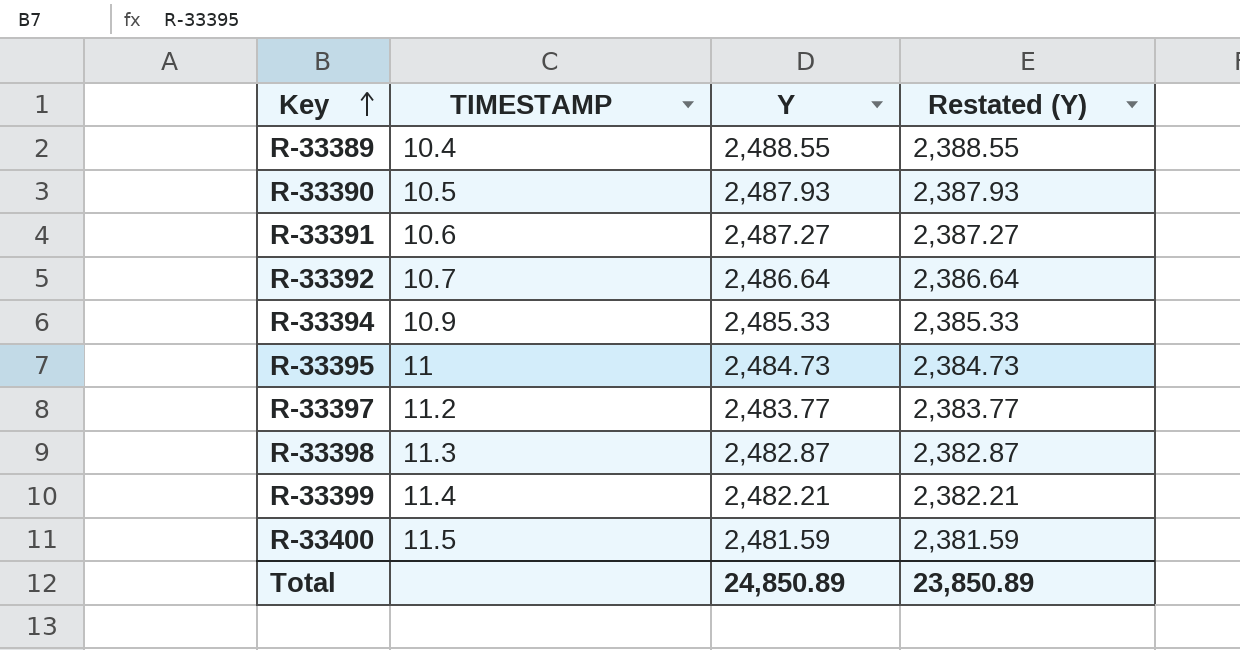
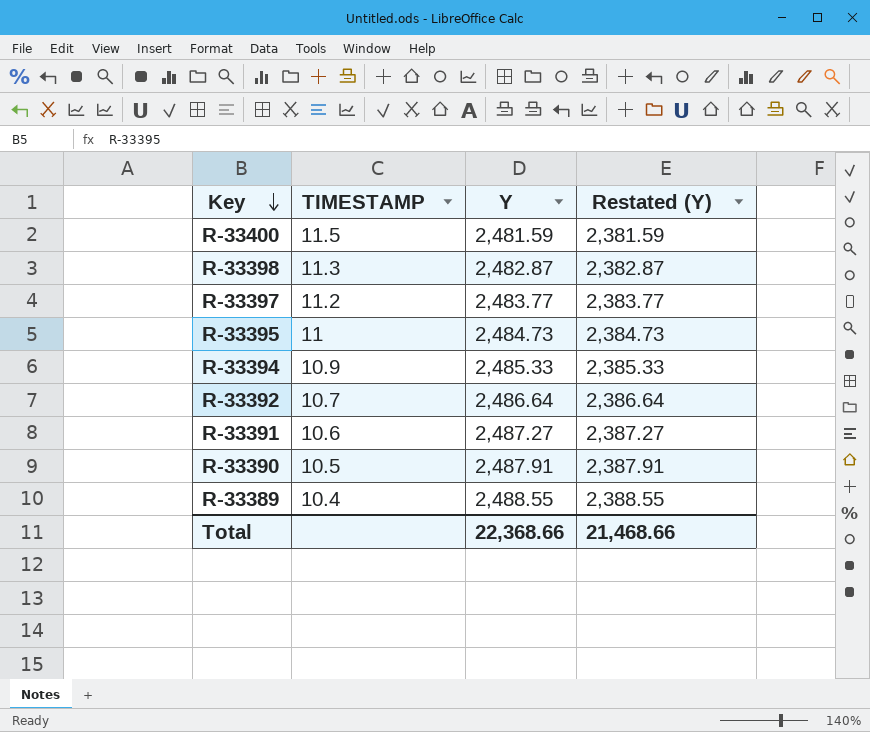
row order: Key ascending -> Key descending
row R-33399: 11.4 | 2,482.21 | 2,382.21 -> none
R-33390 | Y: 2,487.93 -> 2,487.91
R-33390 | Restated (Y): 2,387.93 -> 2,387.91
Total | Y: 24,850.89 -> 22,368.66
Total | Restated (Y): 23,850.89 -> 21,468.66

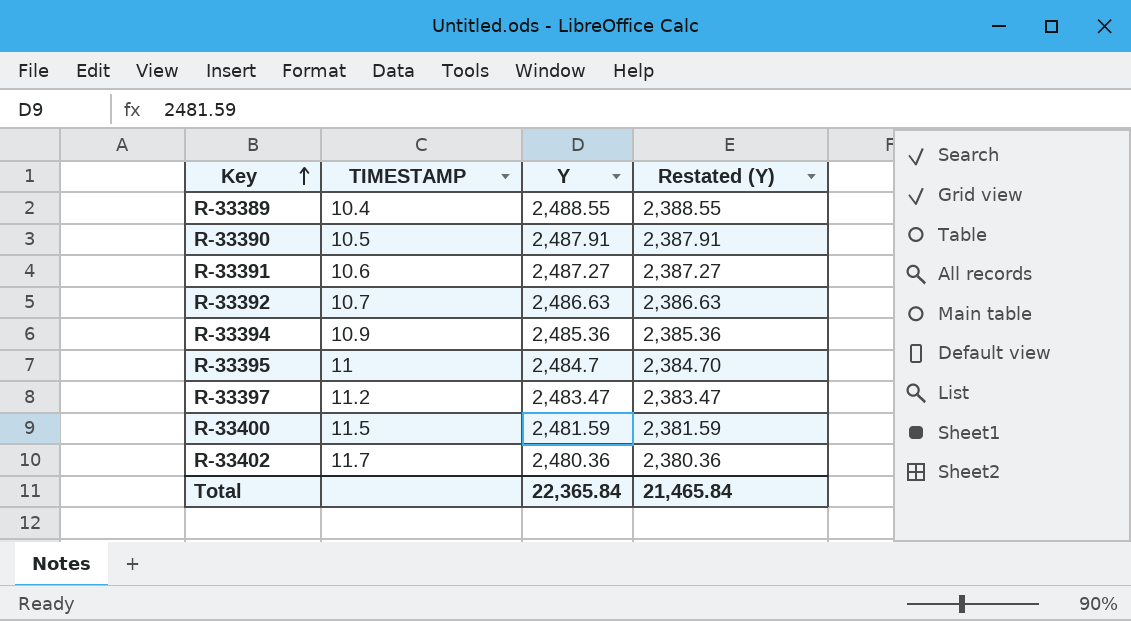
row order: Key descending -> Key ascending
row R-33398: 11.3 | 2,482.87 | 2,382.87 -> none
R-33392 | Y: 2,486.64 -> 2,486.63
R-33392 | Restated (Y): 2,386.64 -> 2,386.63
R-33394 | Y: 2,485.33 -> 2,485.36
R-33394 | Restated (Y): 2,385.33 -> 2,385.36
R-33395 | Y: 2,484.73 -> 2,484.7
R-33395 | Restated (Y): 2,384.73 -> 2,384.70
R-33397 | Y: 2,483.77 -> 2,483.47
R-33397 | Restated (Y): 2,383.77 -> 2,383.47
row R-33402: none -> 11.7 | 2,480.36 | 2,380.36
Total | Y: 22,368.66 -> 22,365.84
Total | Restated (Y): 21,468.66 -> 21,465.84

